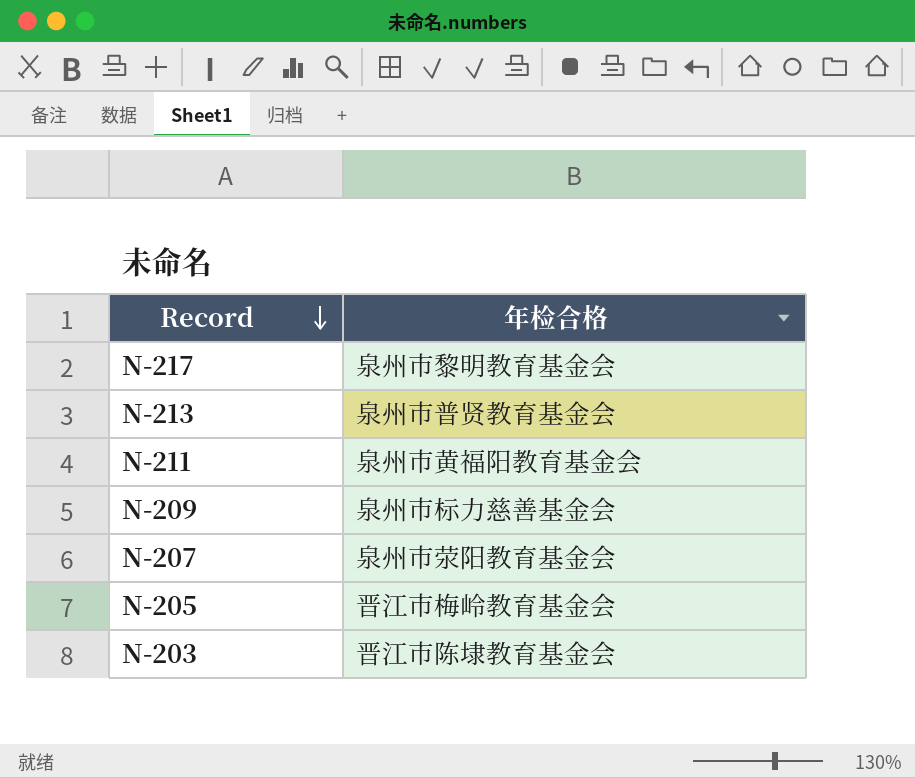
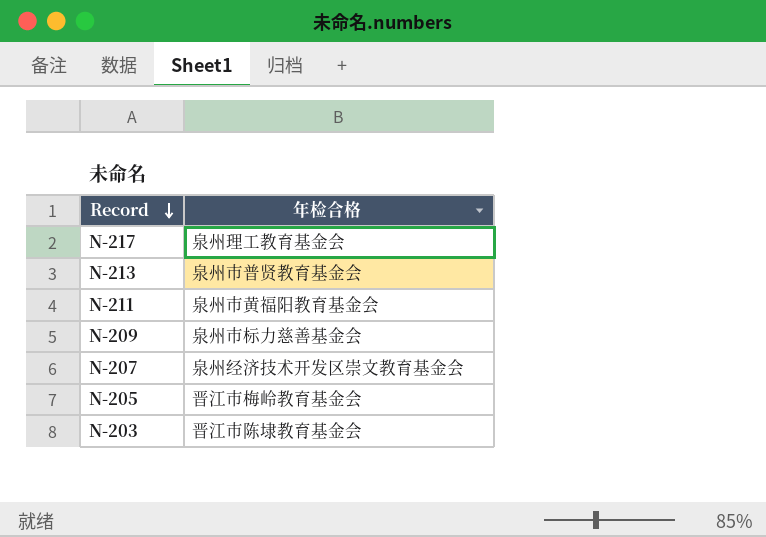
N-217 | 年检合格: 泉州市黎明教育基金会 -> 泉州理工教育基金会
N-207 | 年检合格: 泉州市荥阳教育基金会 -> 泉州经济技术开发区崇文教育基金会

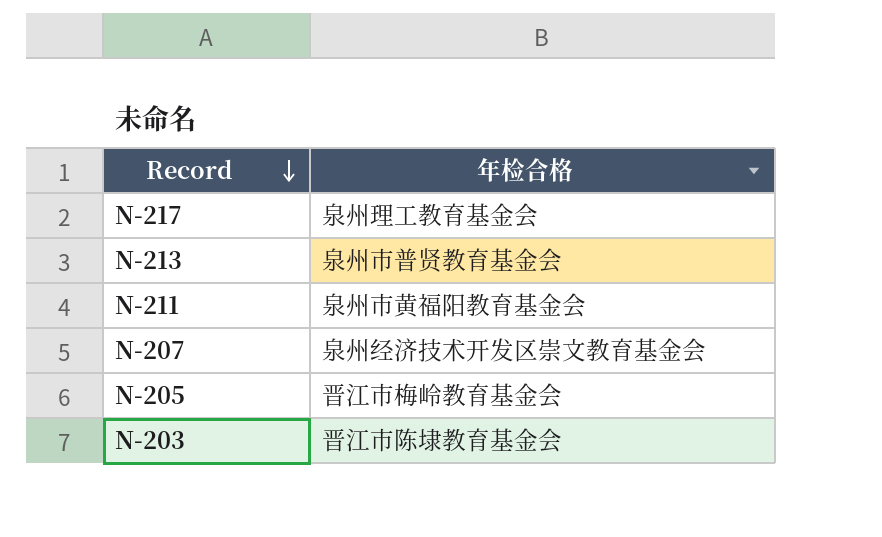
row N-209: 泉州市标力慈善基金会 -> none

